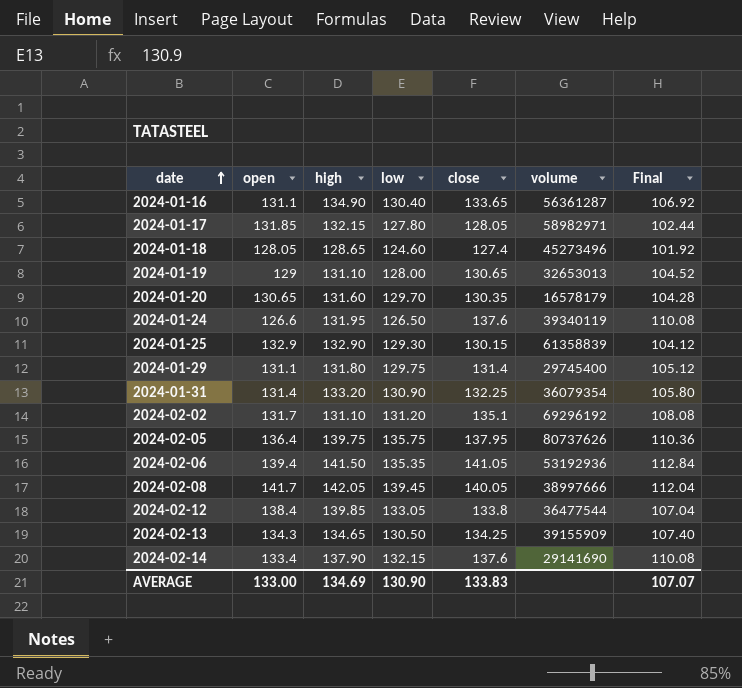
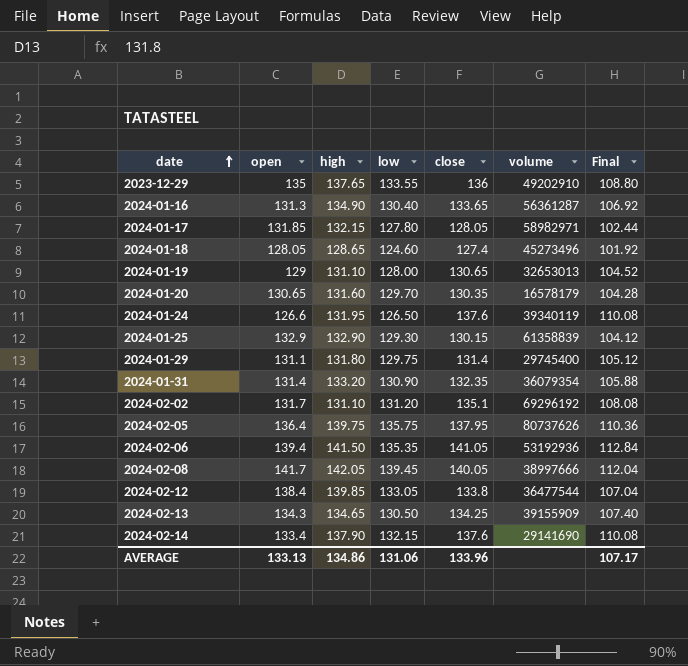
row 2023-12-29: none -> 135 | 137.65 | 133.55 | 136 | 49202910 | 108.80
2024-01-16 | open: 131.1 -> 131.3
2024-01-31 | close: 132.25 -> 132.35
2024-01-31 | Final: 105.80 -> 105.88
AVERAGE | open: 133.00 -> 133.13
AVERAGE | high: 134.69 -> 134.86
AVERAGE | low: 130.90 -> 131.06
AVERAGE | close: 133.83 -> 133.96
AVERAGE | Final: 107.07 -> 107.17

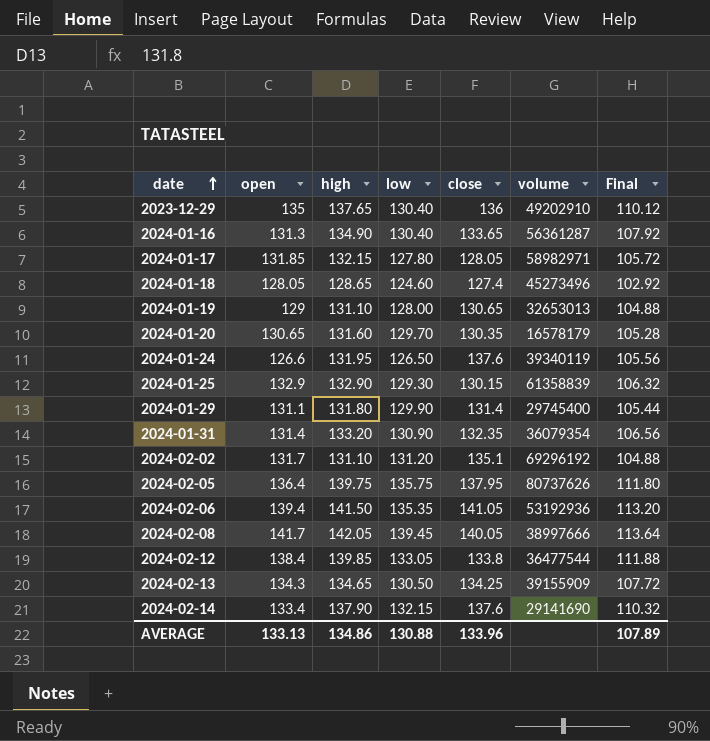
column Final | formula: [close] * 0.8 -> [high] * 0.8
2023-12-29 | low: 133.55 -> 130.40
2024-01-29 | low: 129.75 -> 129.90
AVERAGE | low: 131.06 -> 130.88
AVERAGE | Final: 107.17 -> 107.89

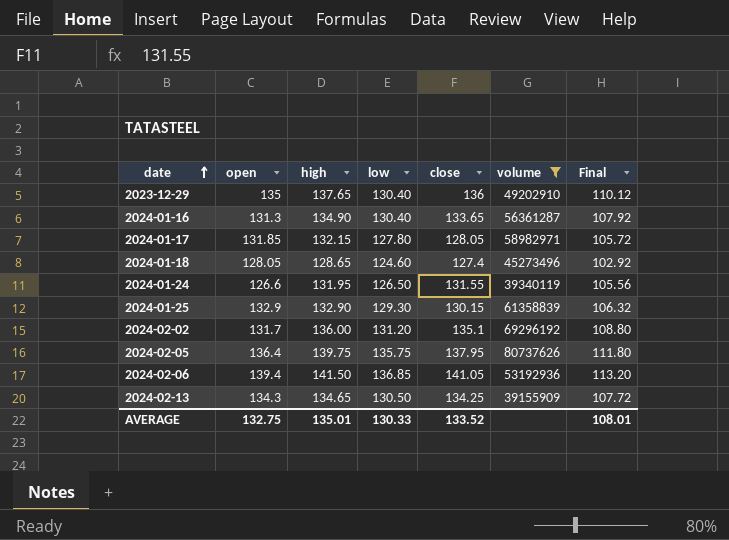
filter: none -> volume >= 39155909
2024-01-24 | close: 137.6 -> 131.55
2024-02-02 | high: 131.10 -> 136.00
2024-02-02 | Final: 104.88 -> 108.80
2024-02-06 | low: 135.35 -> 136.85
AVERAGE | open: 133.13 -> 132.75
AVERAGE | high: 134.86 -> 135.01
AVERAGE | low: 130.88 -> 130.33
AVERAGE | close: 133.96 -> 133.52
AVERAGE | Final: 107.89 -> 108.01

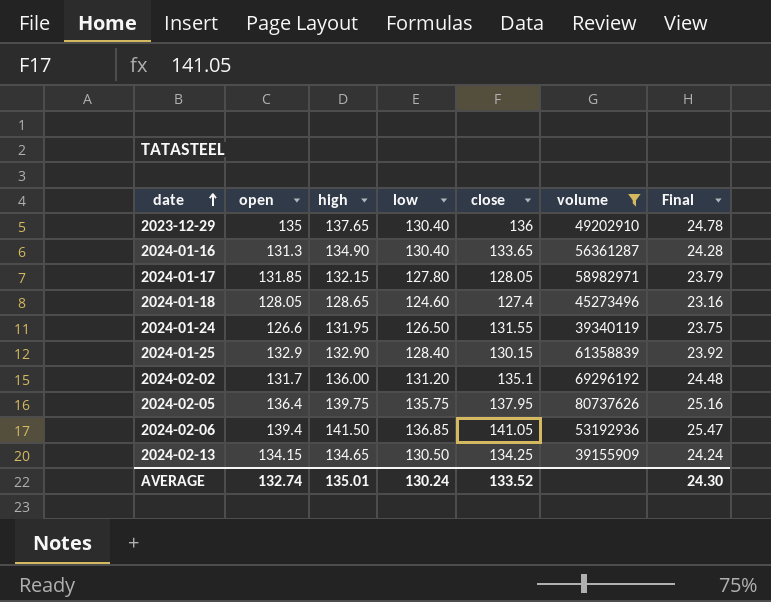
column Final | formula: [high] * 0.8 -> [high] * 0.18
2024-01-25 | low: 129.30 -> 128.40
2024-02-13 | open: 134.3 -> 134.15
AVERAGE | open: 132.75 -> 132.74
AVERAGE | low: 130.33 -> 130.24
AVERAGE | Final: 108.01 -> 24.30

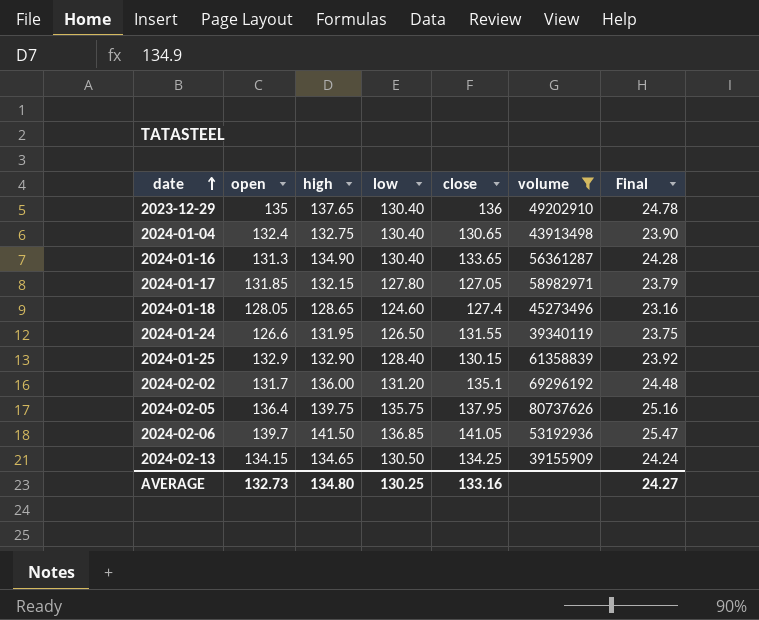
row 2024-01-04: none -> 132.4 | 132.75 | 130.40 | 130.65 | 43913498 | 23.90
2024-01-17 | close: 128.05 -> 127.05
2024-02-06 | open: 139.4 -> 139.7
AVERAGE | open: 132.74 -> 132.73
AVERAGE | high: 135.01 -> 134.80
AVERAGE | low: 130.24 -> 130.25
AVERAGE | close: 133.52 -> 133.16
AVERAGE | Final: 24.30 -> 24.27

